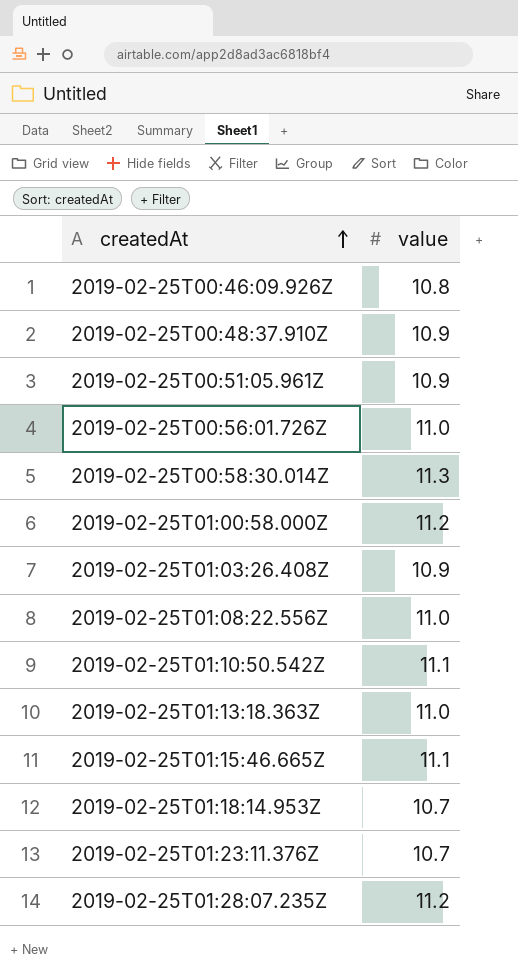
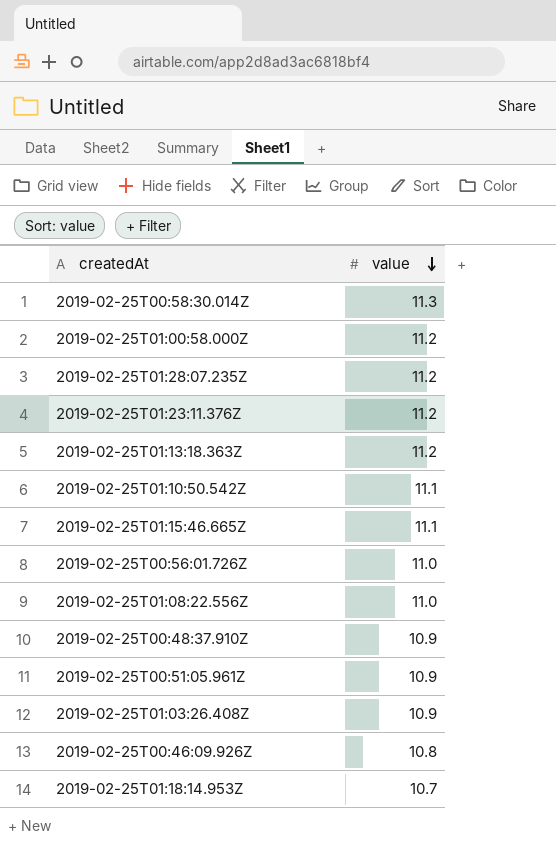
row order: createdAt ascending -> value descending
2019-02-25T01:23:11.376Z | value: 10.7 -> 11.2
2019-02-25T01:13:18.363Z | value: 11.0 -> 11.2

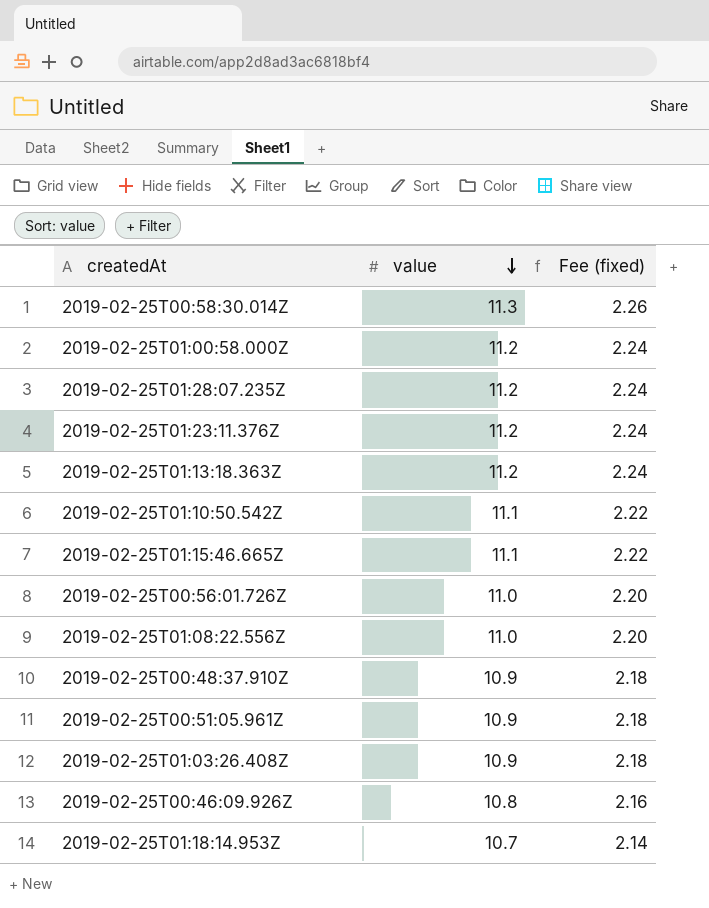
column Fee (fixed) | formula: none -> [value] * 0.2

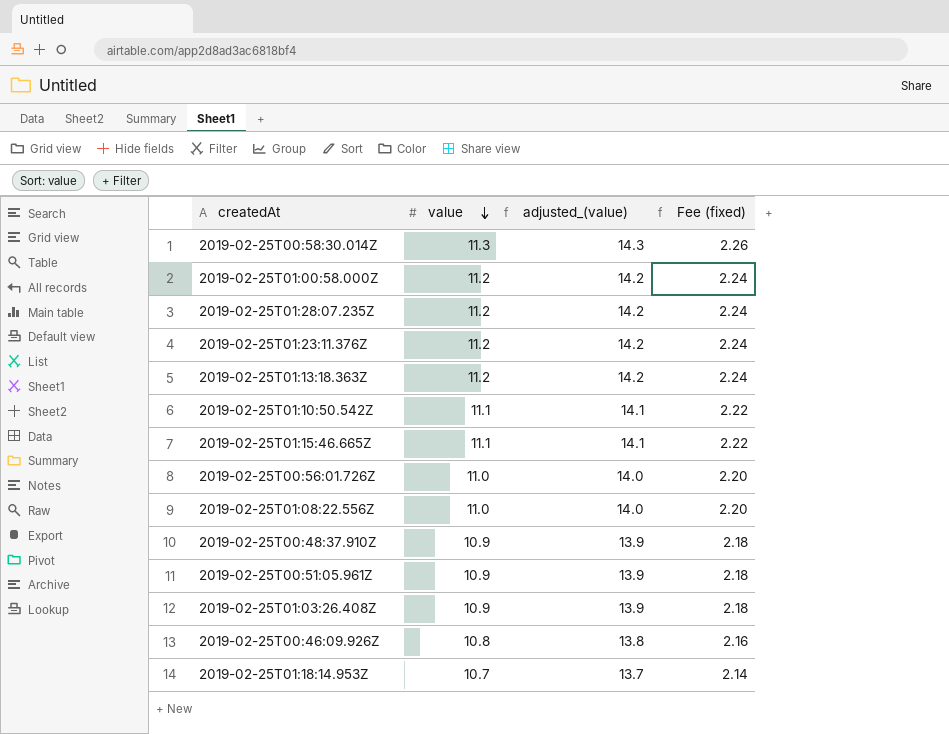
column adjusted_(value) | formula: none -> [value] + 3

